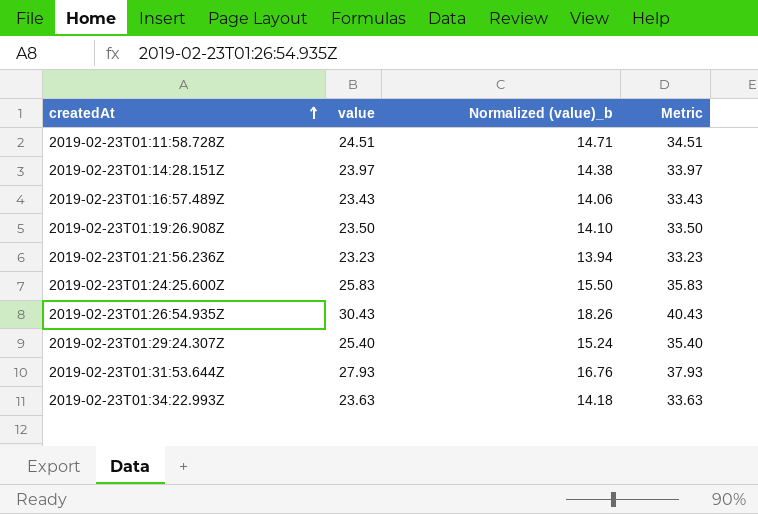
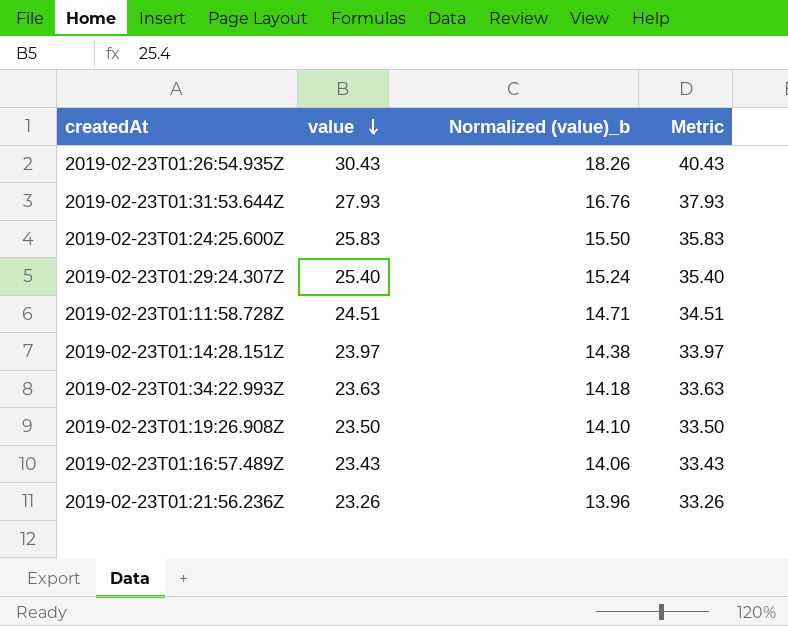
row order: createdAt ascending -> value descending
2019-02-23T01:21:56.236Z | value: 23.23 -> 23.26
2019-02-23T01:21:56.236Z | Normalized (value)_b: 13.94 -> 13.96
2019-02-23T01:21:56.236Z | Metric: 33.23 -> 33.26

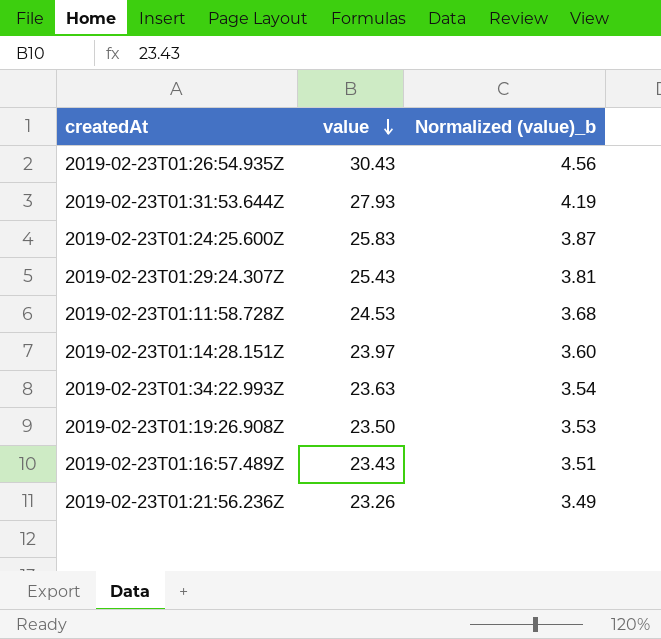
column Metric | formula: [value] + 10 -> none
column Normalized (value)_b | formula: [value] * 0.6 -> [value] * 0.15
2019-02-23T01:29:24.307Z | value: 25.40 -> 25.43
2019-02-23T01:11:58.728Z | value: 24.51 -> 24.53

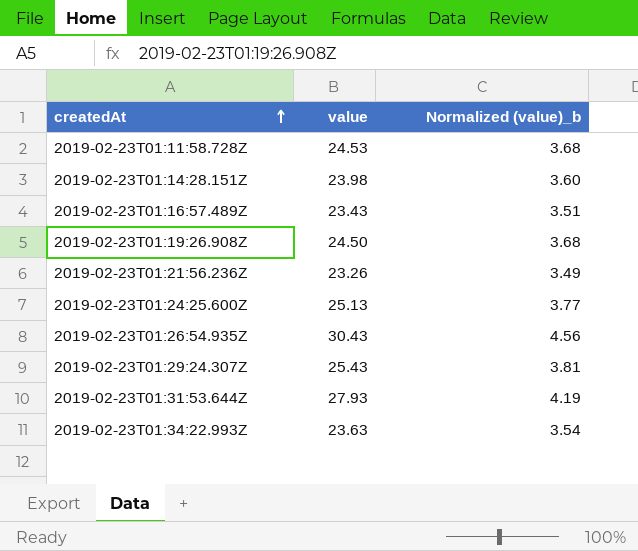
row order: value descending -> createdAt ascending
2019-02-23T01:14:28.151Z | value: 23.97 -> 23.98
2019-02-23T01:19:26.908Z | value: 23.50 -> 24.50
2019-02-23T01:19:26.908Z | Normalized (value)_b: 3.53 -> 3.68
2019-02-23T01:24:25.600Z | value: 25.83 -> 25.13
2019-02-23T01:24:25.600Z | Normalized (value)_b: 3.87 -> 3.77

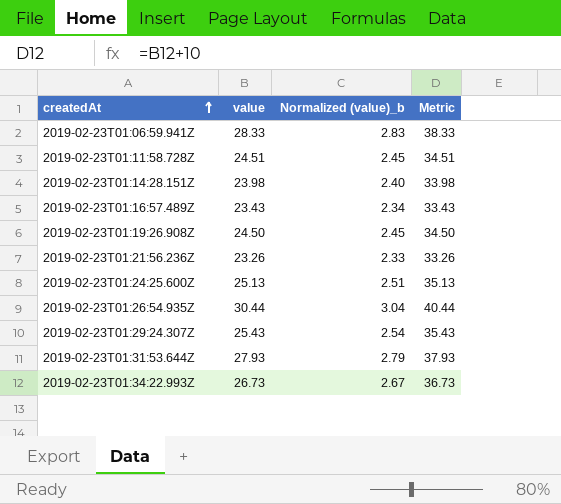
column Normalized (value)_b | formula: [value] * 0.15 -> [value] * 0.1
column Metric | formula: none -> [value] + 10
row 2019-02-23T01:06:59.941Z: none -> 28.33 | 2.83 | 38.33
2019-02-23T01:11:58.728Z | value: 24.53 -> 24.51
2019-02-23T01:26:54.935Z | value: 30.43 -> 30.44
2019-02-23T01:34:22.993Z | value: 23.63 -> 26.73

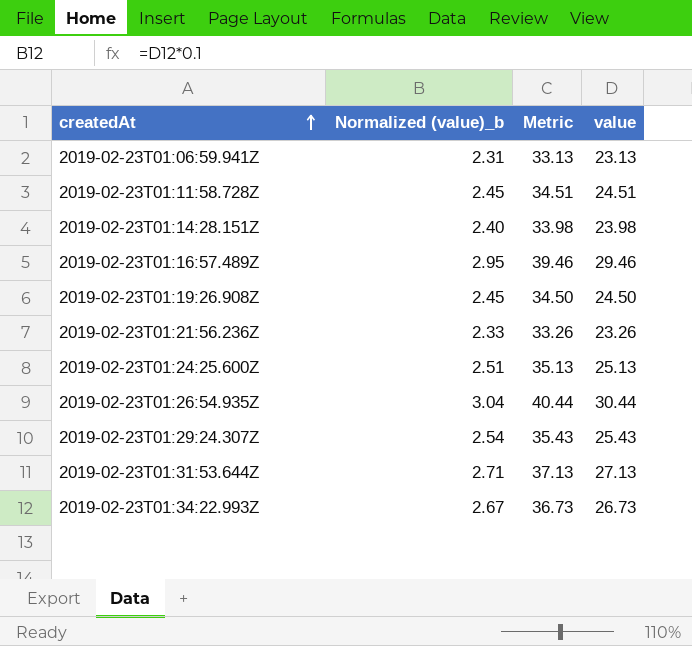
column value | position: 2 -> 4
2019-02-23T01:06:59.941Z | Normalized (value)_b: 2.83 -> 2.31
2019-02-23T01:06:59.941Z | Metric: 38.33 -> 33.13
2019-02-23T01:06:59.941Z | value: 28.33 -> 23.13
2019-02-23T01:16:57.489Z | Normalized (value)_b: 2.34 -> 2.95
2019-02-23T01:16:57.489Z | Metric: 33.43 -> 39.46
2019-02-23T01:16:57.489Z | value: 23.43 -> 29.46
2019-02-23T01:31:53.644Z | Normalized (value)_b: 2.79 -> 2.71
2019-02-23T01:31:53.644Z | Metric: 37.93 -> 37.13
2019-02-23T01:31:53.644Z | value: 27.93 -> 27.13

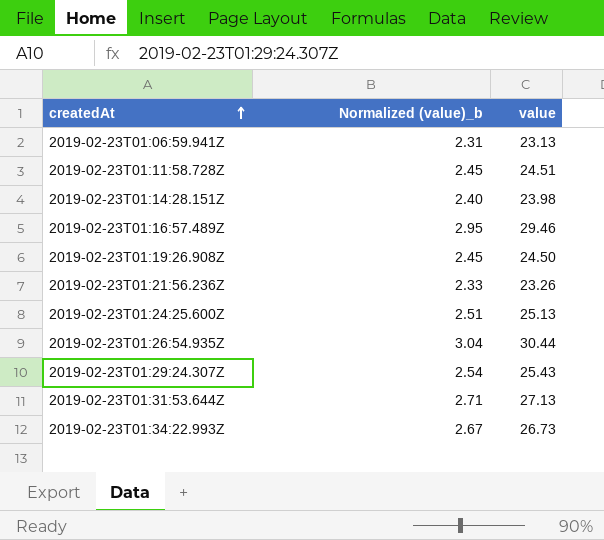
column Metric | formula: [value] + 10 -> none

